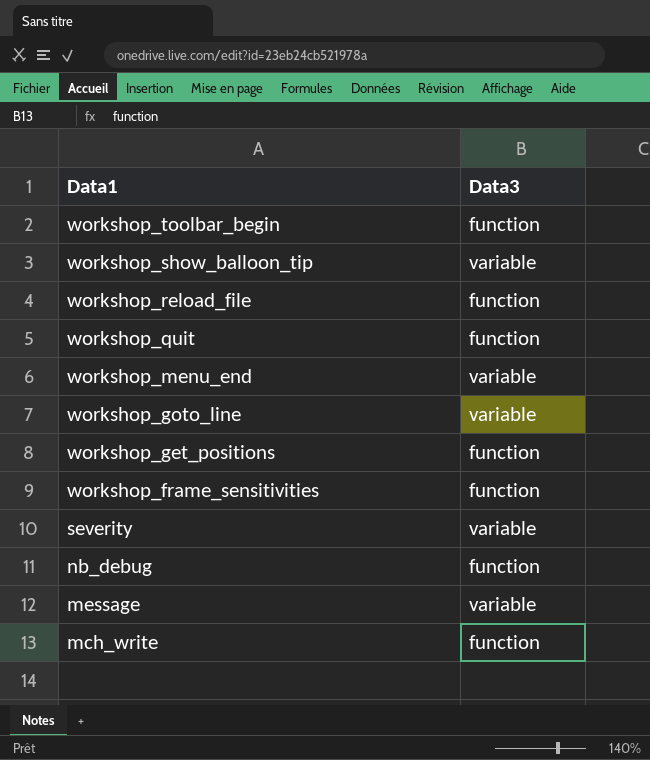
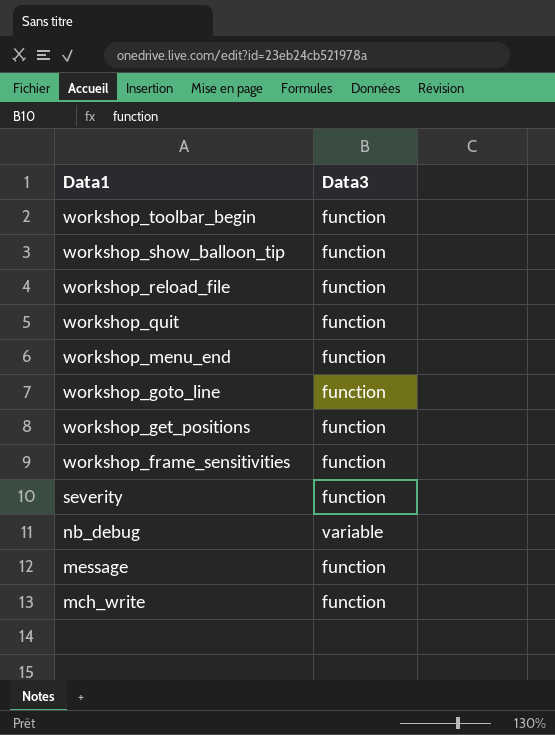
workshop_show_balloon_tip | Data3: variable -> function
workshop_menu_end | Data3: variable -> function
workshop_goto_line | Data3: variable -> function
severity | Data3: variable -> function
nb_debug | Data3: function -> variable
message | Data3: variable -> function

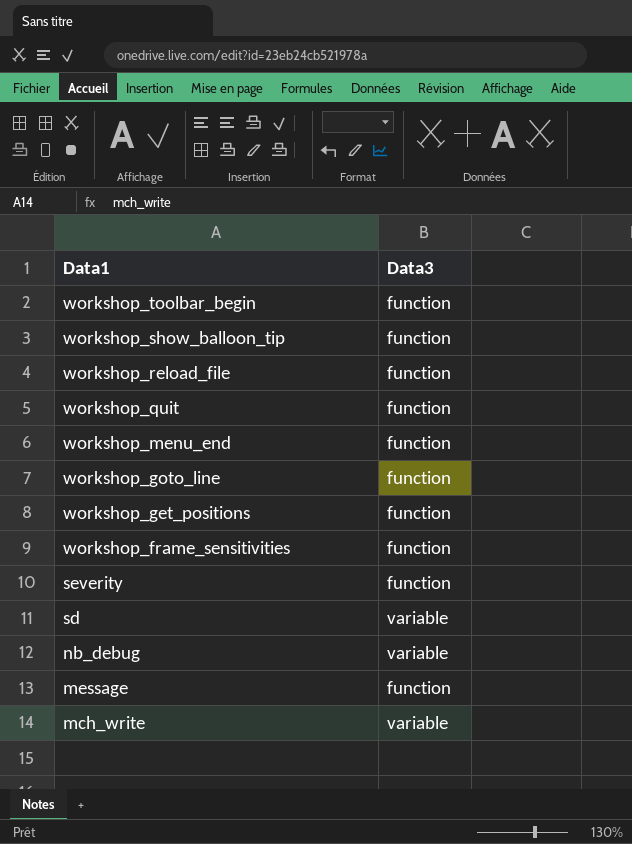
row sd: none -> variable
mch_write | Data3: function -> variable

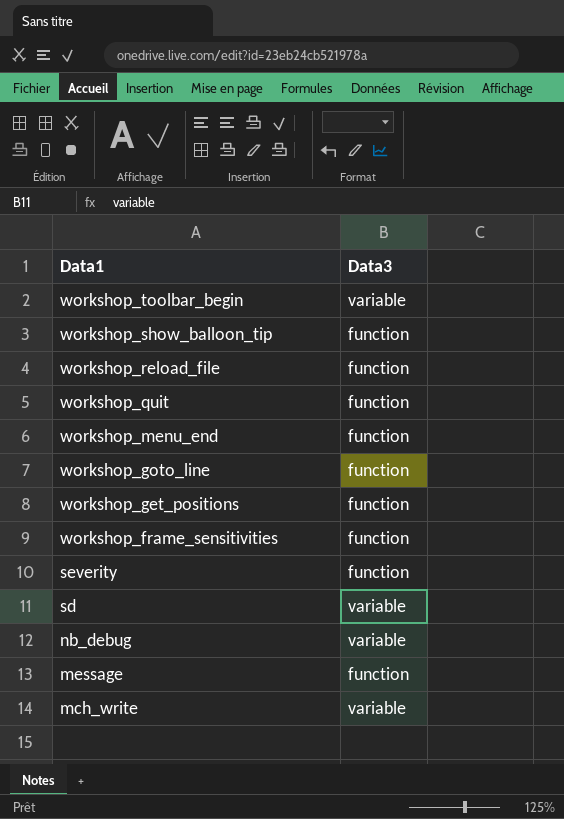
workshop_toolbar_begin | Data3: function -> variable

